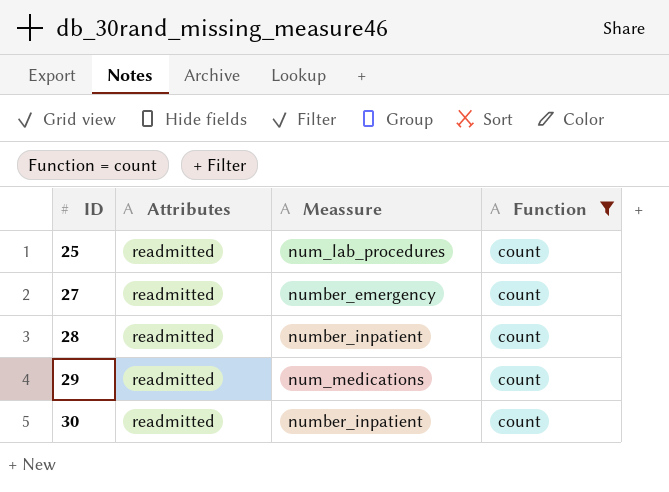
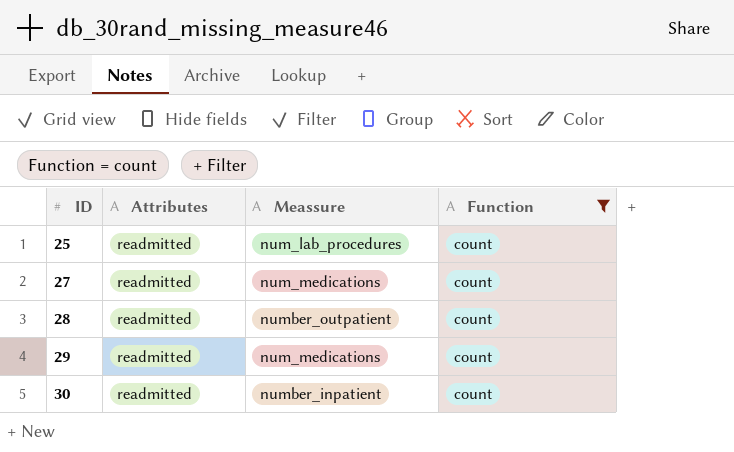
27 | Meassure: number_emergency -> num_medications
28 | Meassure: number_inpatient -> number_outpatient

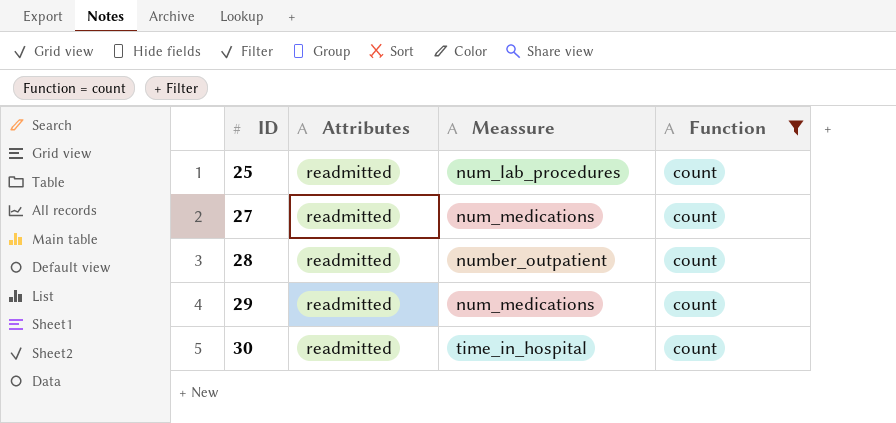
30 | Meassure: number_inpatient -> time_in_hospital

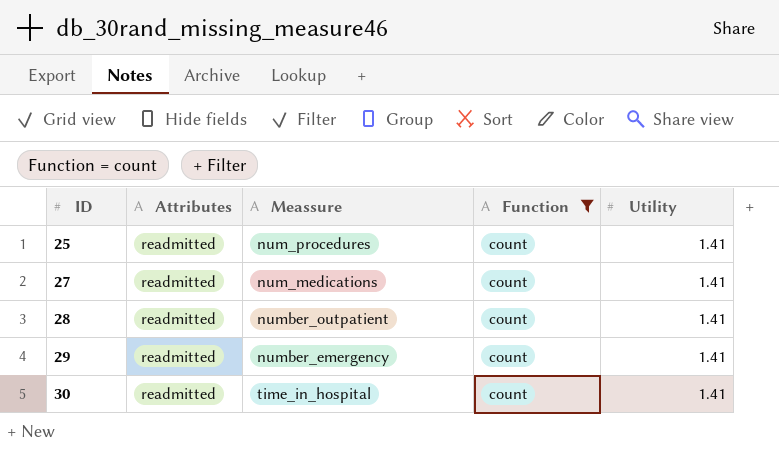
column Utility | position: none -> 5
25 | Meassure: num_lab_procedures -> num_procedures
29 | Meassure: num_medications -> number_emergency

